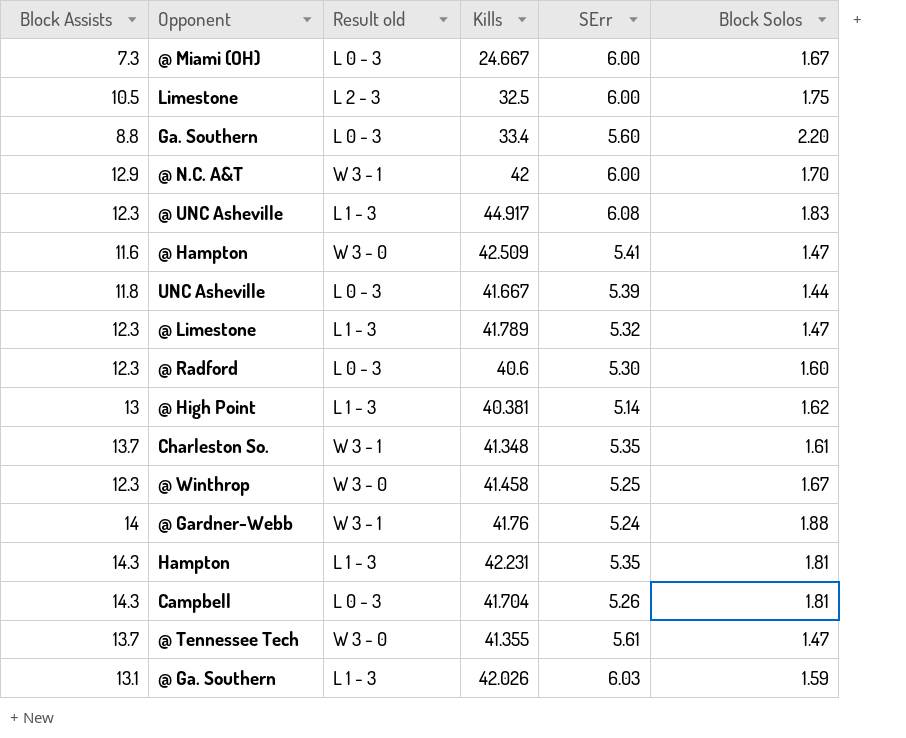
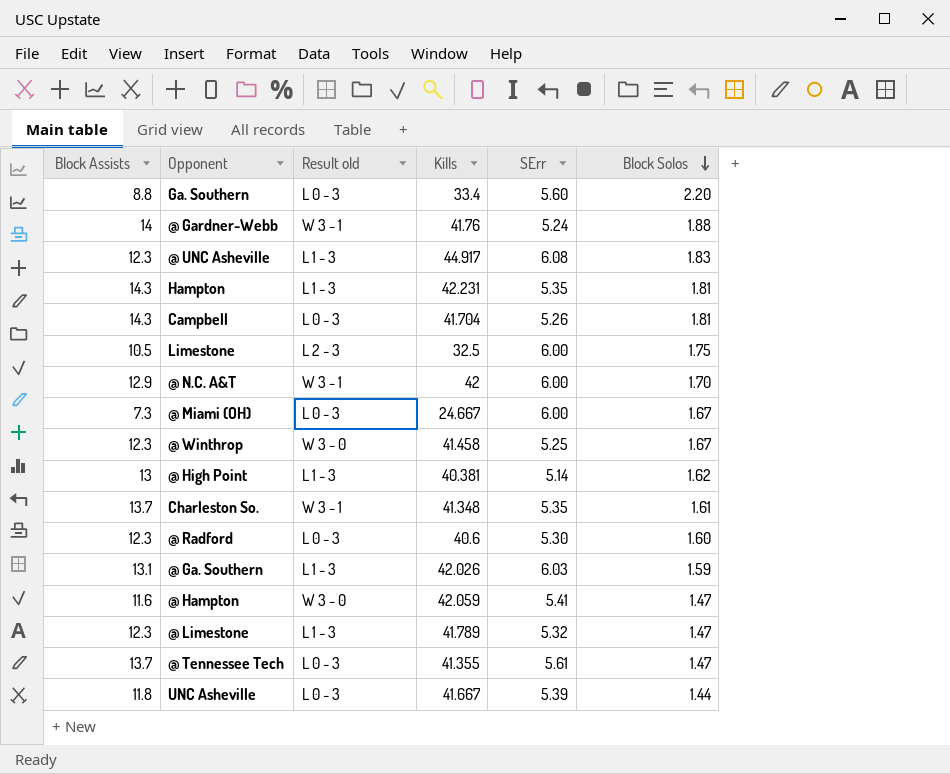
row order: none -> Block Solos descending
@ Hampton | Kills: 42.509 -> 42.059
@ Tennessee Tech | Result old: W 3 - 0 -> L 0 - 3

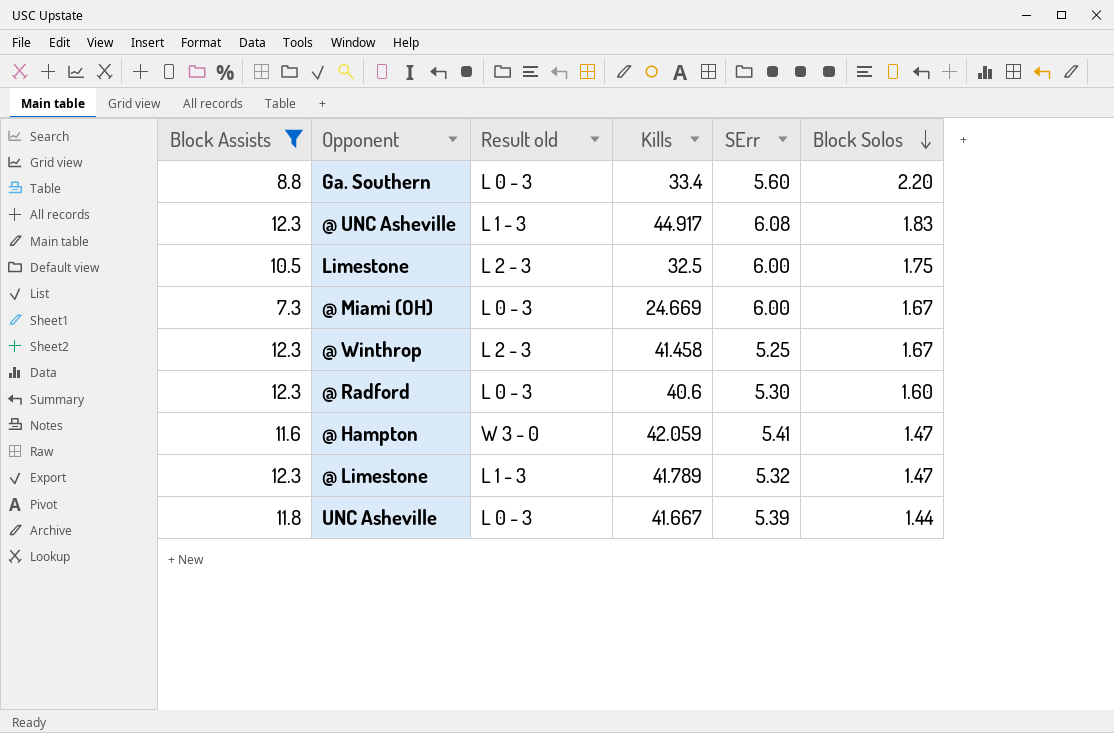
filter: none -> Block Assists <= 12.3
@ Miami (OH) | Kills: 24.667 -> 24.669
@ Winthrop | Result old: W 3 - 0 -> L 2 - 3

